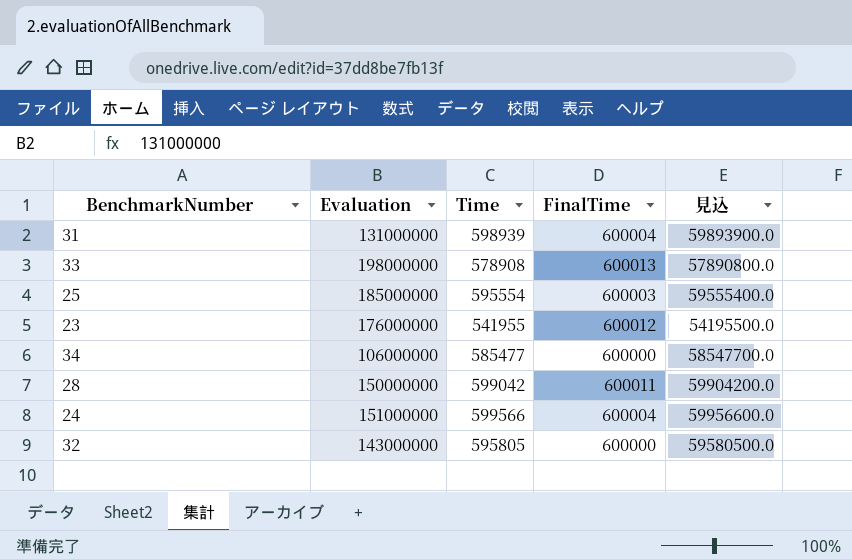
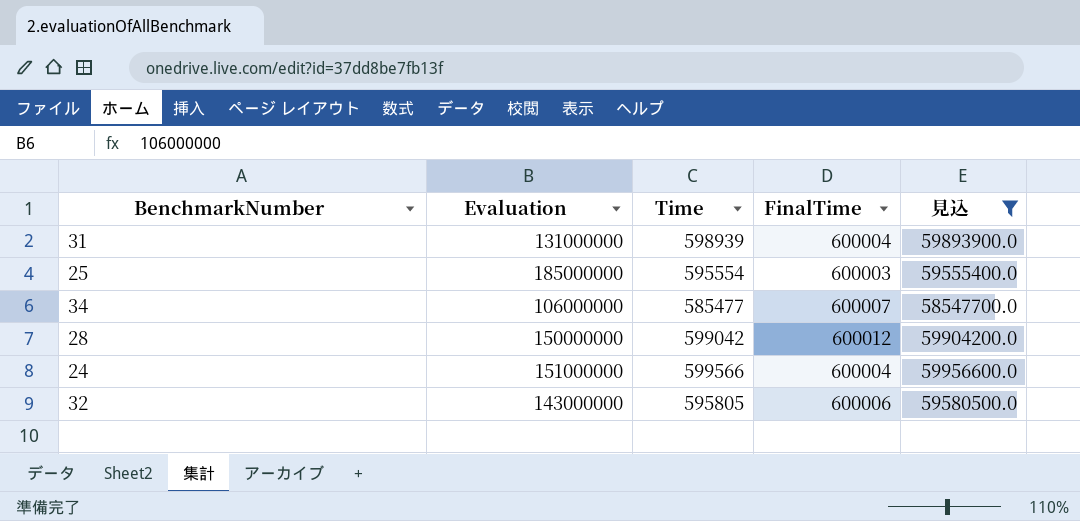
filter: none -> 見込 >= 58547700.0
34 | FinalTime: 600000 -> 600007
28 | FinalTime: 600011 -> 600012
32 | FinalTime: 600000 -> 600006

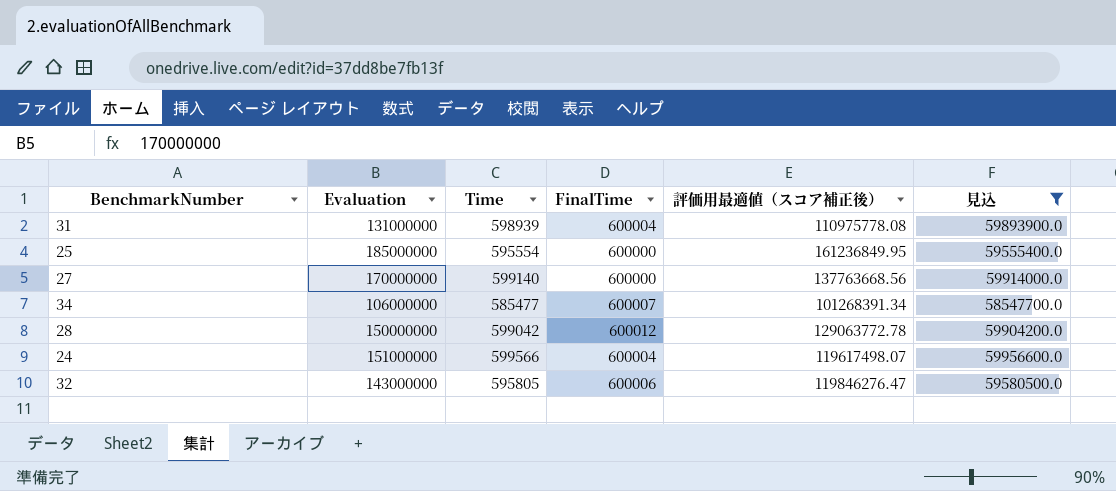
column 評価用最適値（スコア補正後） | position: none -> 5
25 | FinalTime: 600003 -> 600000
row 27: none -> 170000000 | 599140 | 600000 | 137763668.56 | 59914000.0

